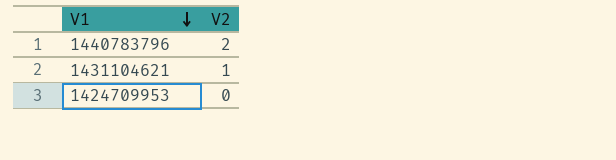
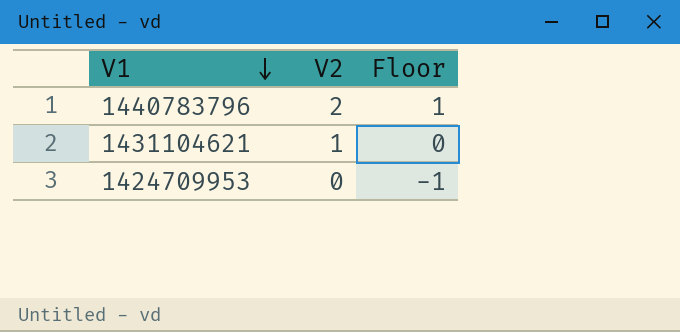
column Floor | formula: none -> [V2] - 1

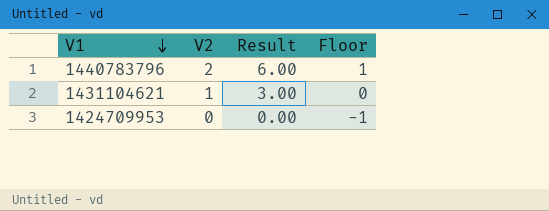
column Result | formula: none -> [V2] * 3

